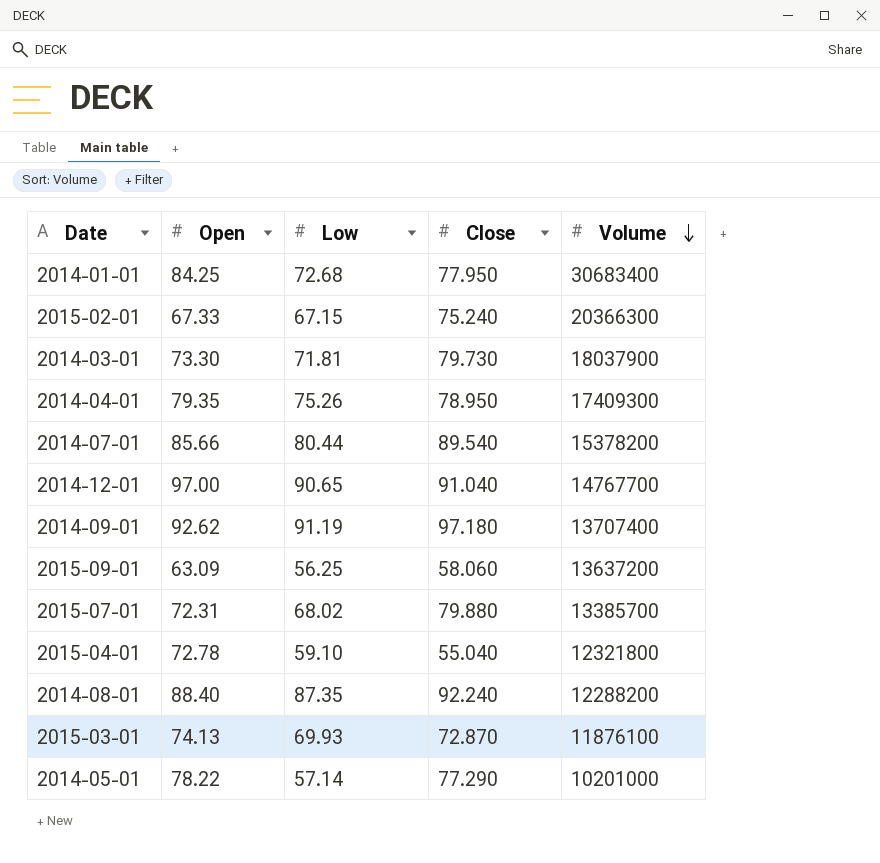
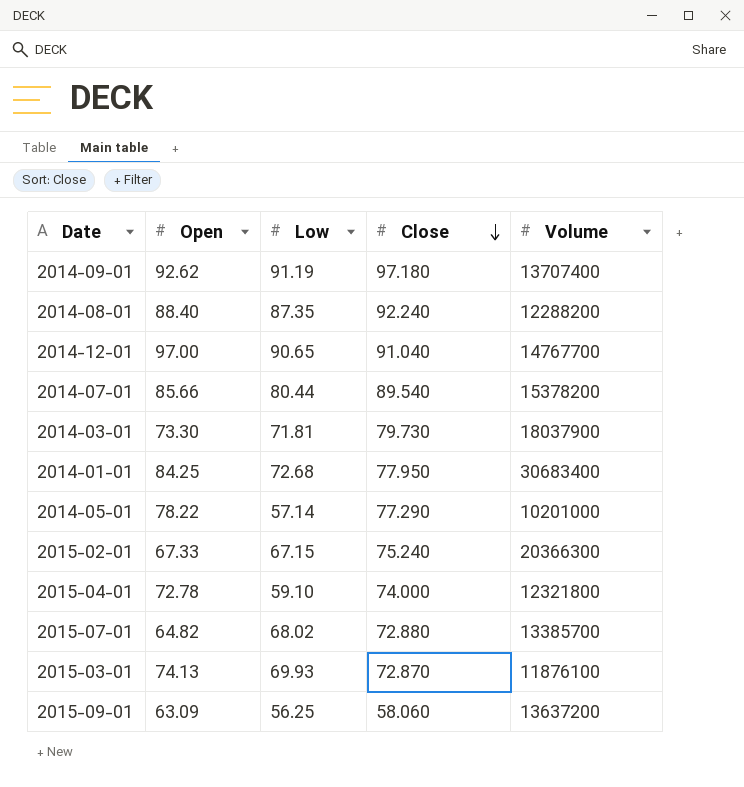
row order: Volume descending -> Close descending
row 2014-04-01: 79.35 | 75.26 | 78.950 | 17409300 -> none
2015-04-01 | Close: 55.040 -> 74.000
2015-07-01 | Open: 72.31 -> 64.82
2015-07-01 | Close: 79.880 -> 72.880

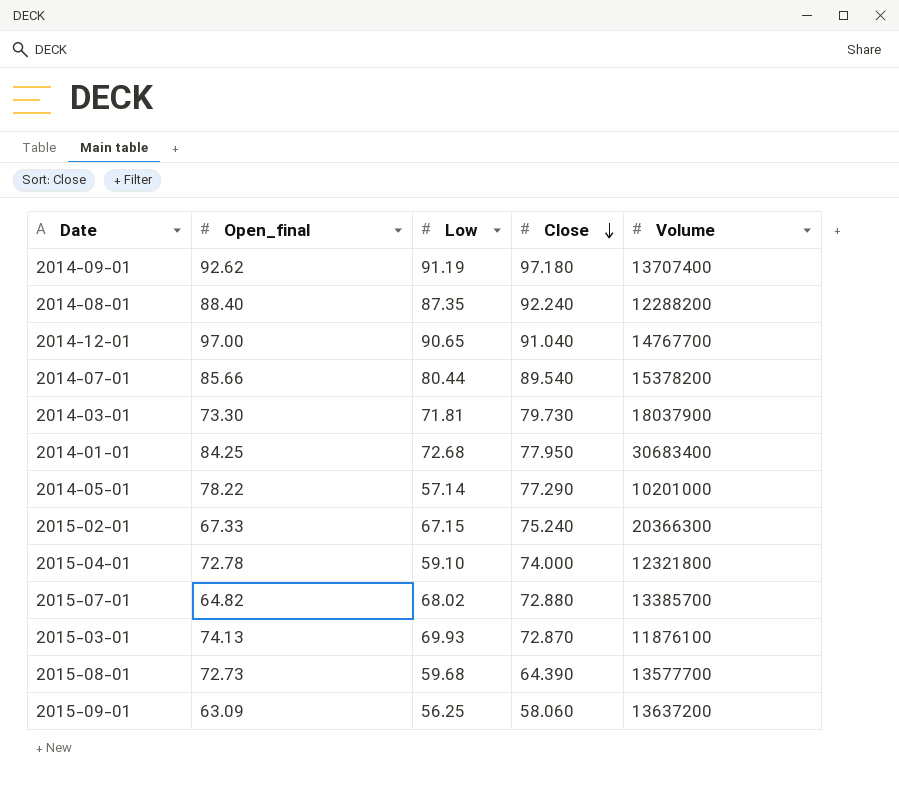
column name: Open -> Open_final
row 2015-08-01: none -> 72.73 | 59.68 | 64.390 | 13577700

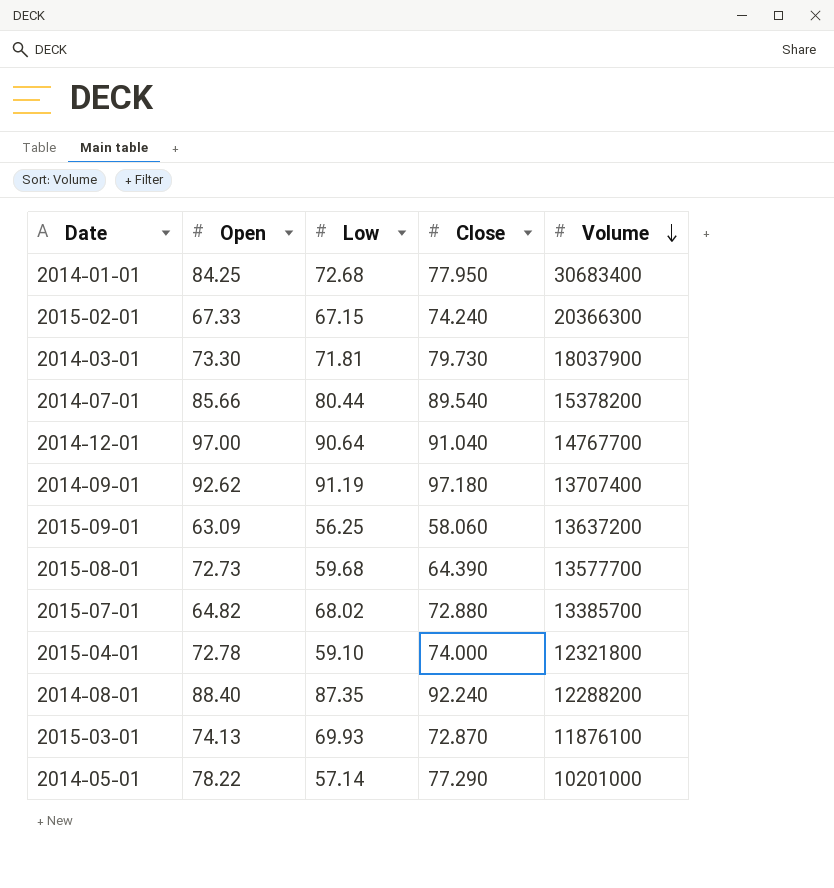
row order: Close descending -> Volume descending
column name: Open_final -> Open
2015-02-01 | Close: 75.240 -> 74.240
2014-12-01 | Low: 90.65 -> 90.64

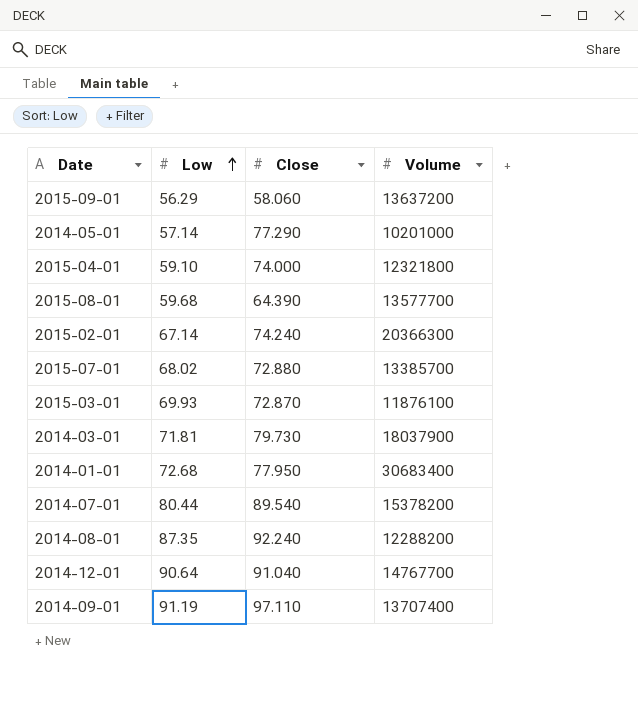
row order: Volume descending -> Low ascending
column Open | position: 2 -> none
2015-09-01 | Low: 56.25 -> 56.29
2015-02-01 | Low: 67.15 -> 67.14
2014-09-01 | Close: 97.180 -> 97.110

